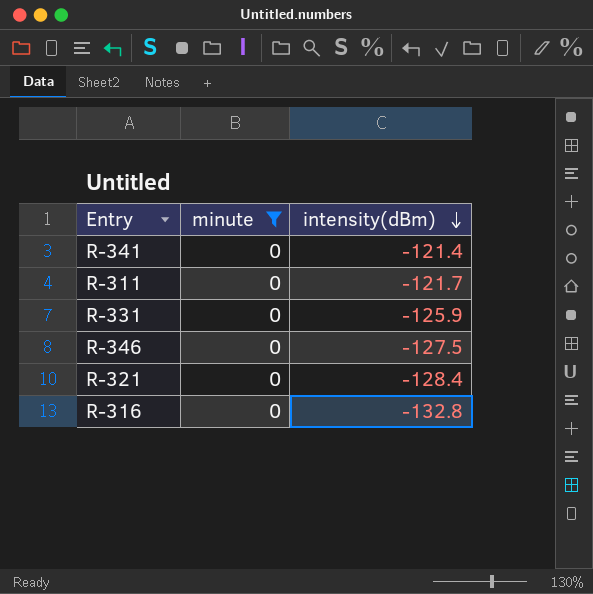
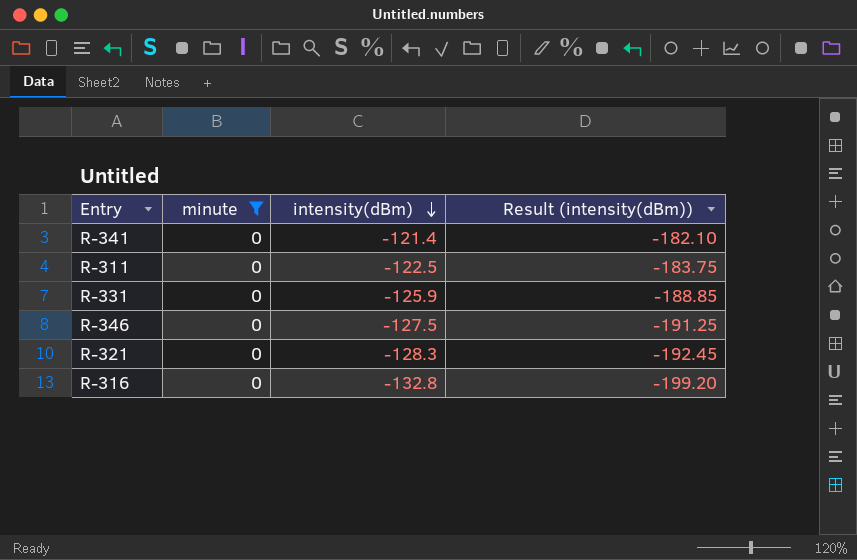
column Result (intensity(dBm)) | formula: none -> [intensity(dBm)] * 1.5
R-311 | intensity(dBm): -121.7 -> -122.5
R-321 | intensity(dBm): -128.4 -> -128.3

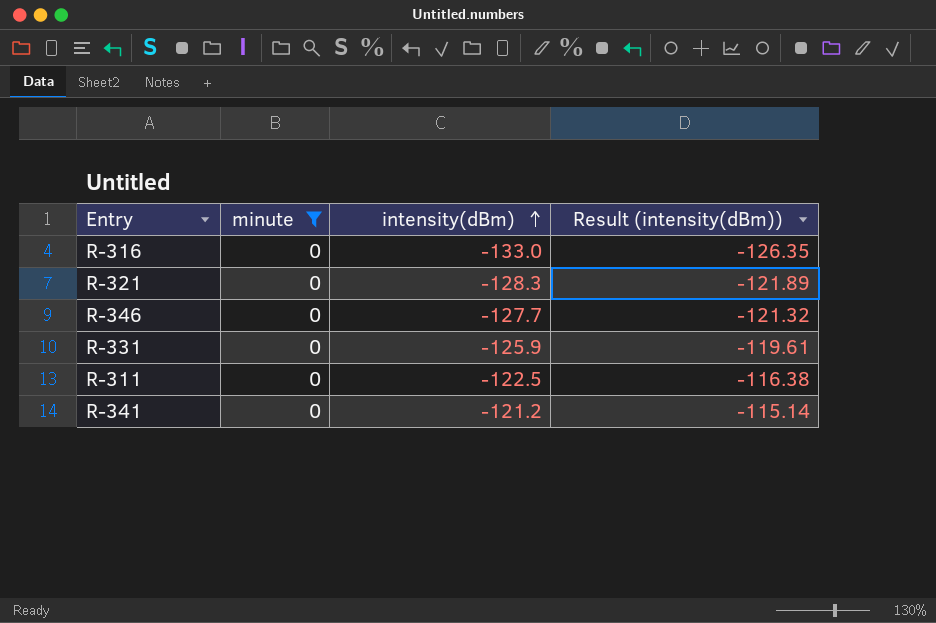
row order: intensity(dBm) descending -> intensity(dBm) ascending
column Result (intensity(dBm)) | formula: [intensity(dBm)] * 1.5 -> [intensity(dBm)] * 0.95
R-316 | intensity(dBm): -132.8 -> -133.0
R-346 | intensity(dBm): -127.5 -> -127.7
R-341 | intensity(dBm): -121.4 -> -121.2

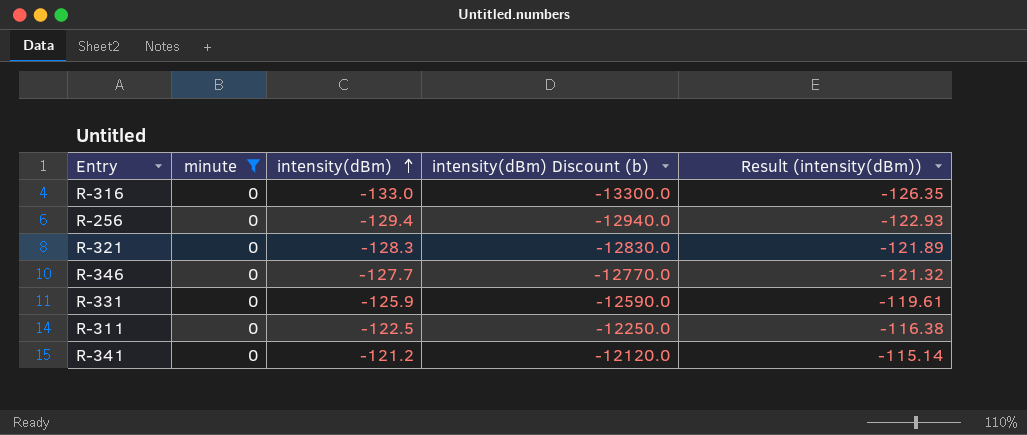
column intensity(dBm) Discount (b) | formula: none -> [intensity(dBm)] * 100
row R-256: none -> 0 | -129.4 | -12940.0 | -122.93

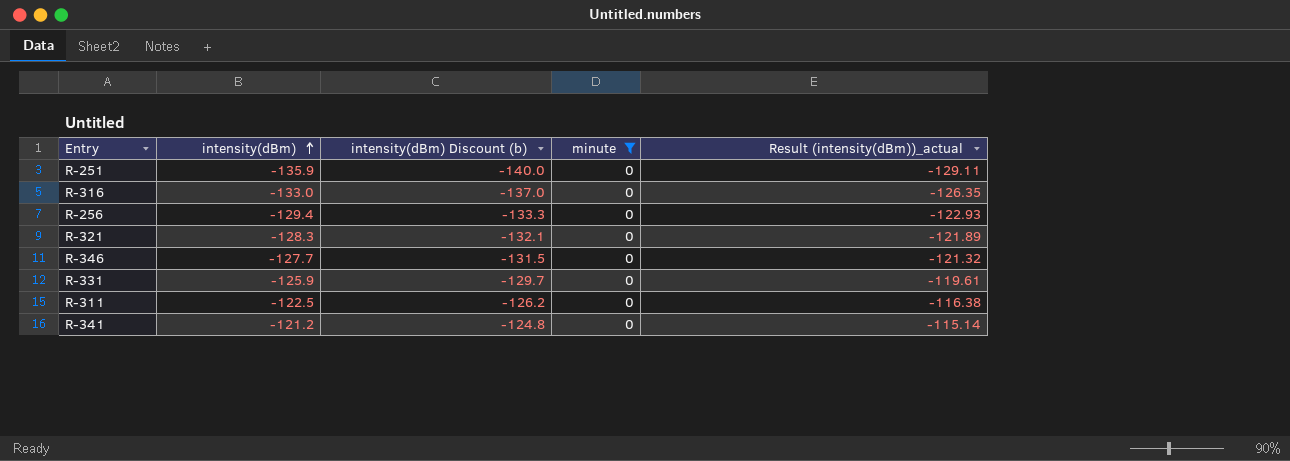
column intensity(dBm) Discount (b) | formula: [intensity(dBm)] * 100 -> [intensity(dBm)] * 1.03
column minute | position: 2 -> 4
column name: Result (intensity(dBm)) -> Result (intensity(dBm))_actual
row R-251: none -> -135.9 | -140.0 | 0 | -129.11

